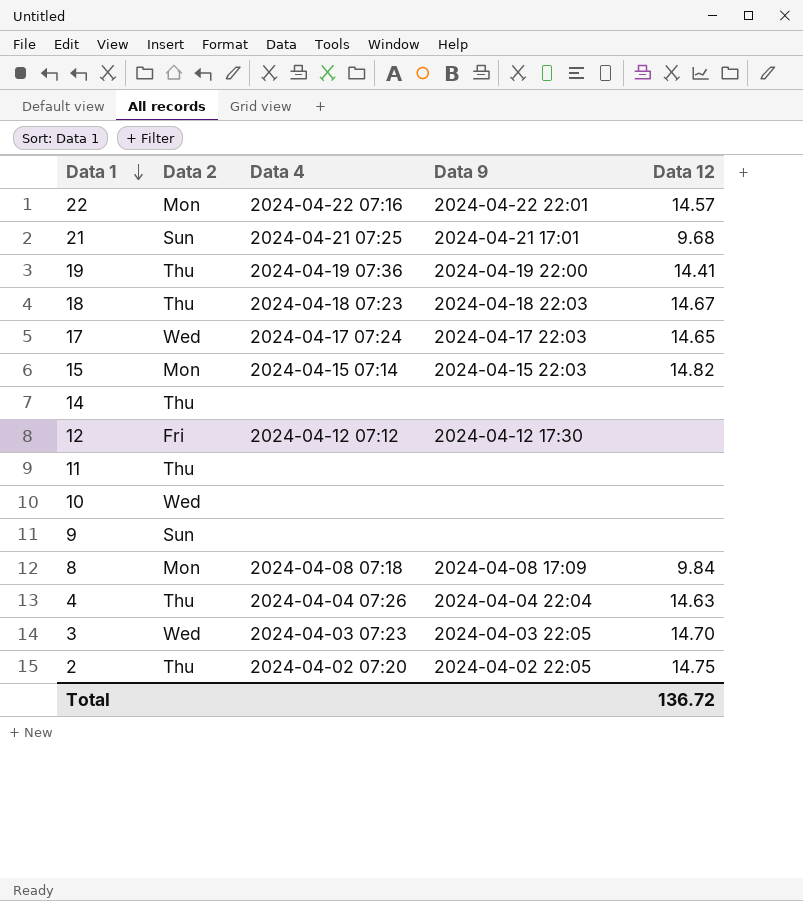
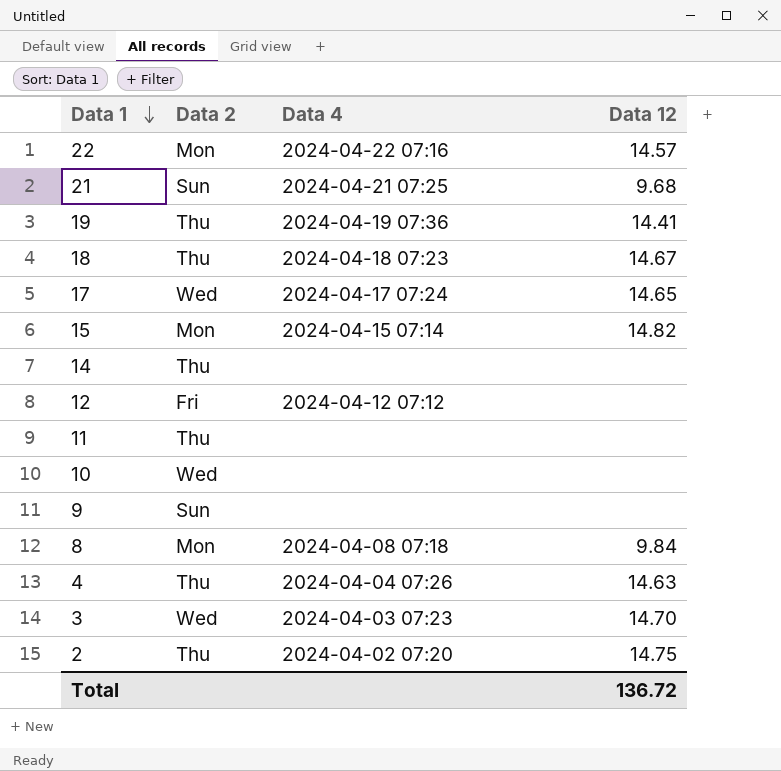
column Data 9 | position: 4 -> none

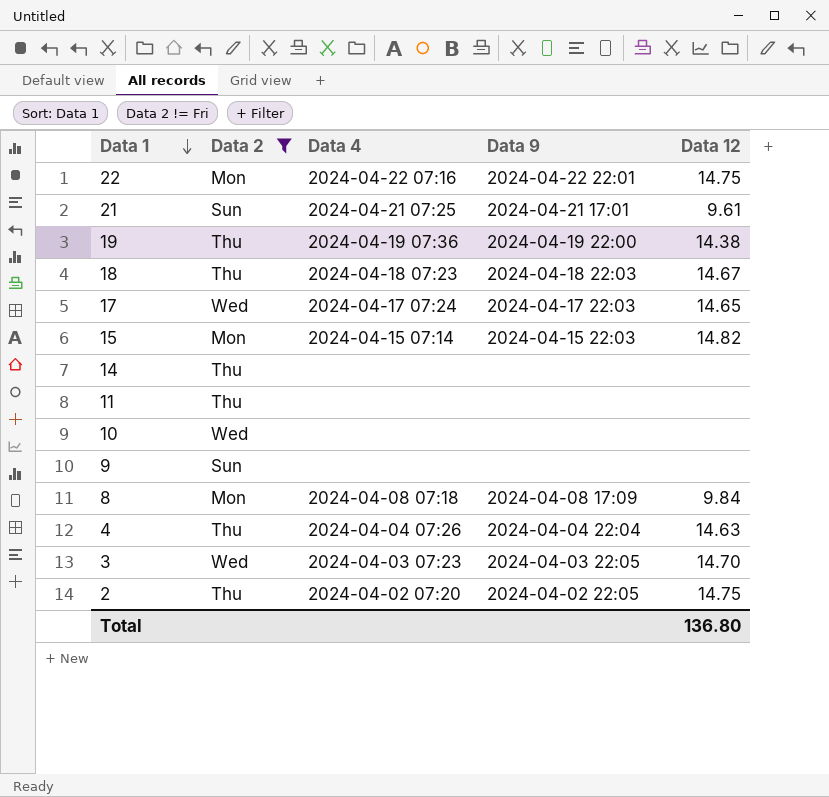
filter: none -> Data 2 != Fri
column Data 9 | position: none -> 4
22 | Data 12: 14.57 -> 14.75
21 | Data 12: 9.68 -> 9.61
19 | Data 12: 14.41 -> 14.38
Total | Data 12: 136.72 -> 136.80

